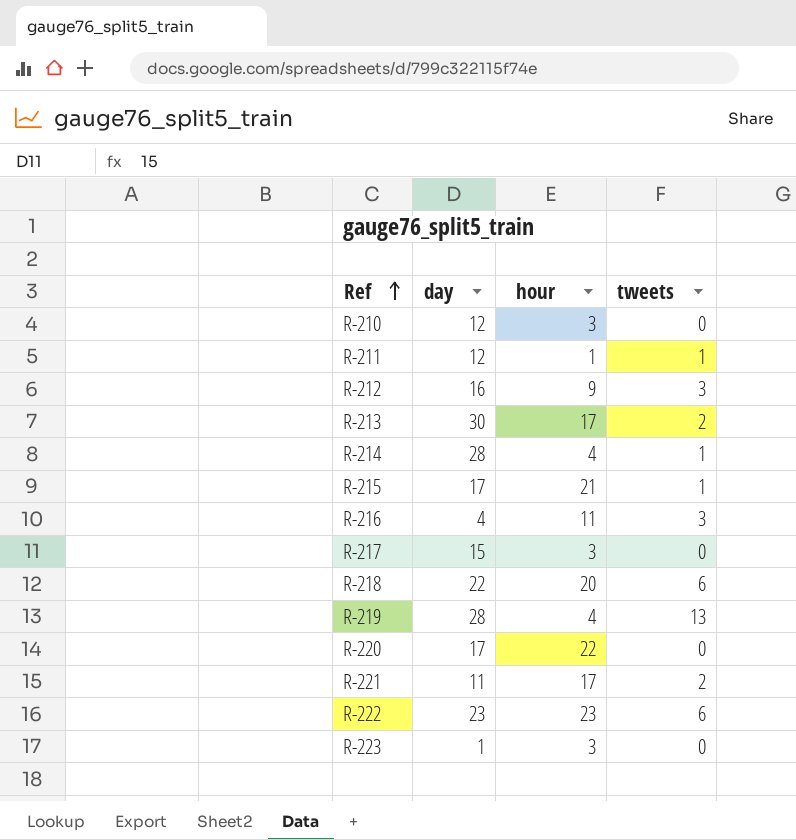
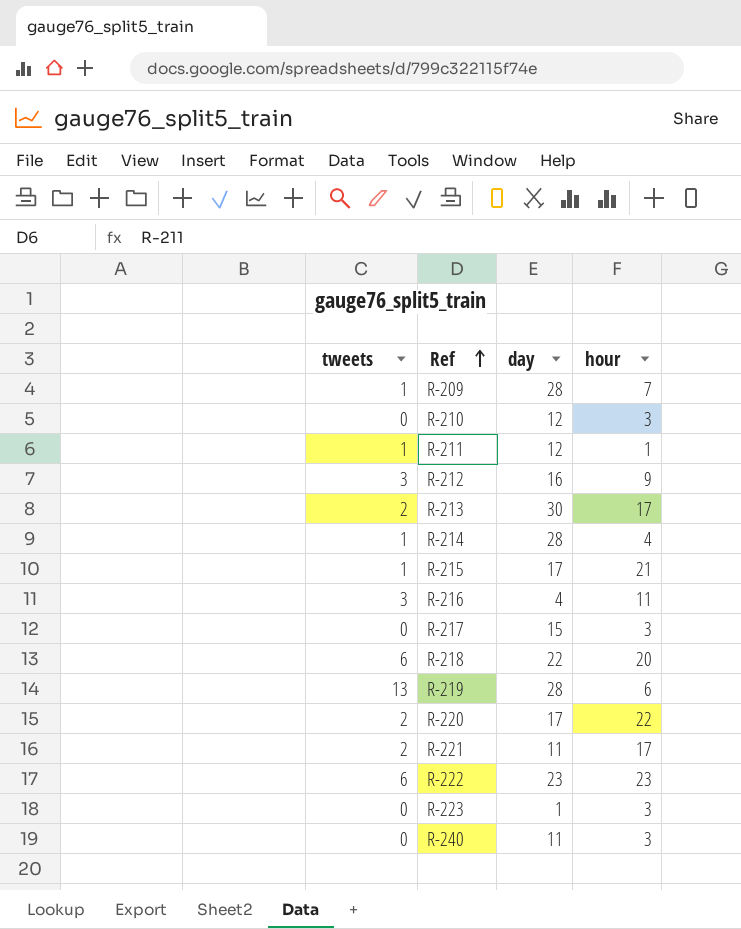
column tweets | position: 4 -> 1
row R-209: none -> 1 | 28 | 7
R-219 | hour: 4 -> 6
R-220 | tweets: 0 -> 2
row R-240: none -> 0 | 11 | 3

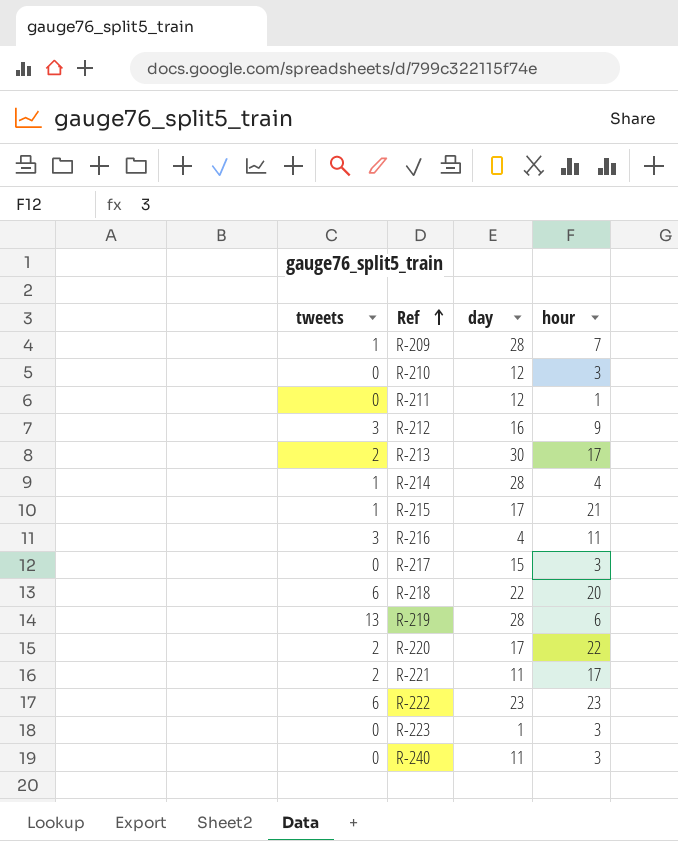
R-211 | tweets: 1 -> 0

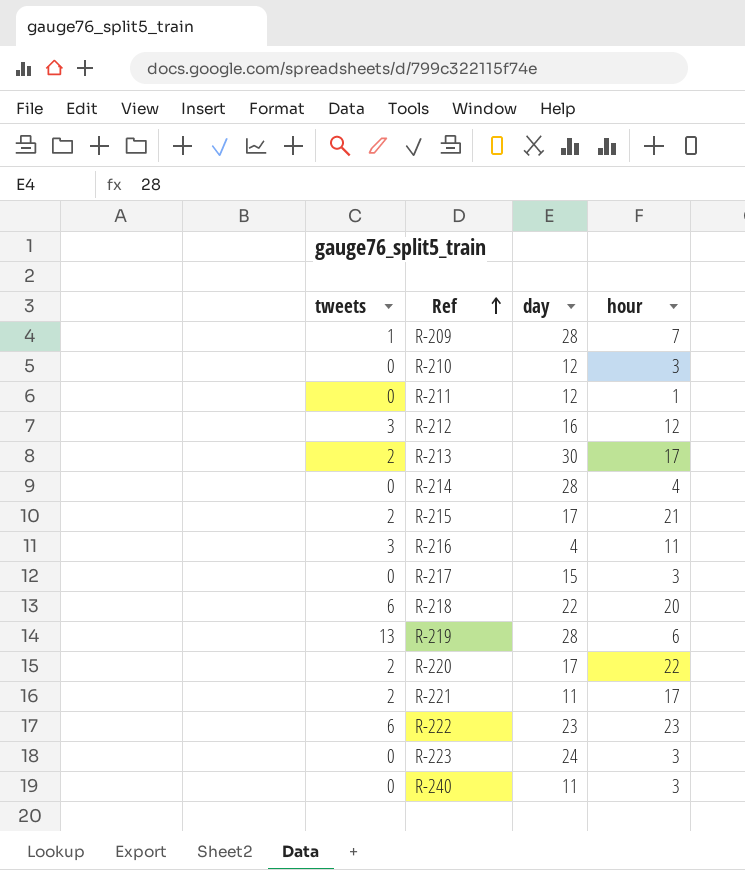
R-212 | hour: 9 -> 12
R-214 | tweets: 1 -> 0
R-215 | tweets: 1 -> 2
R-223 | day: 1 -> 24

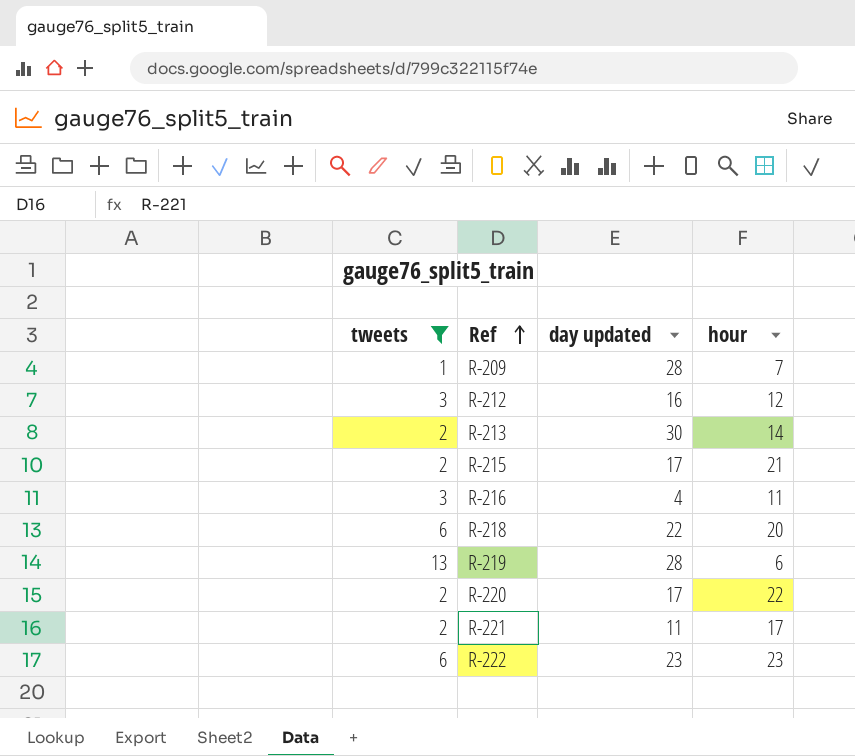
filter: none -> tweets != 0
column name: day -> day updated
R-213 | hour: 17 -> 14

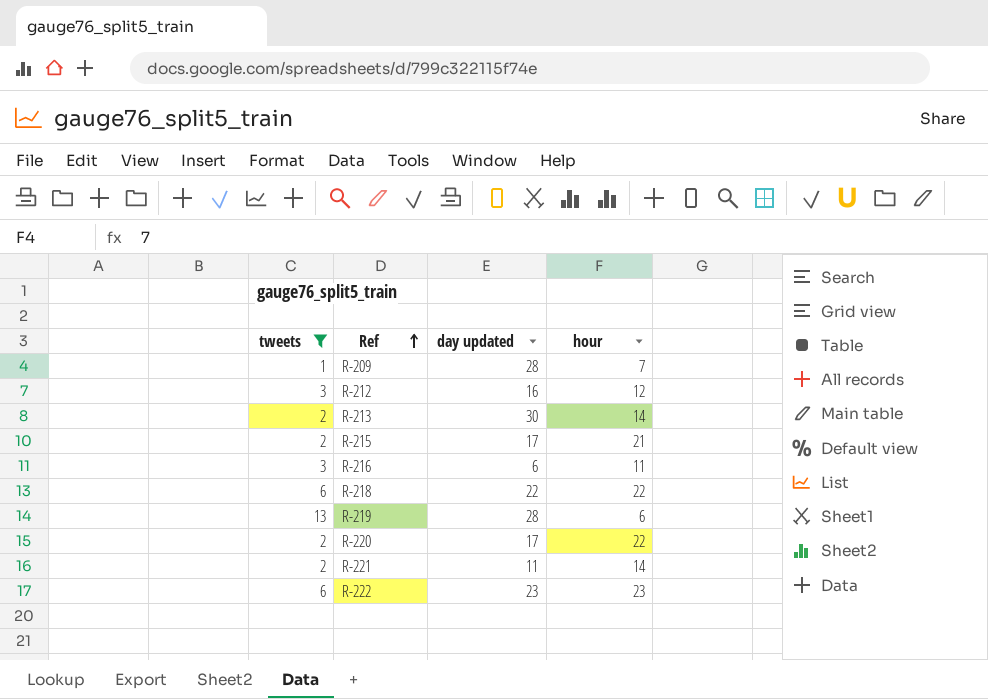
R-216 | day updated: 4 -> 6
R-218 | hour: 20 -> 22
R-221 | hour: 17 -> 14

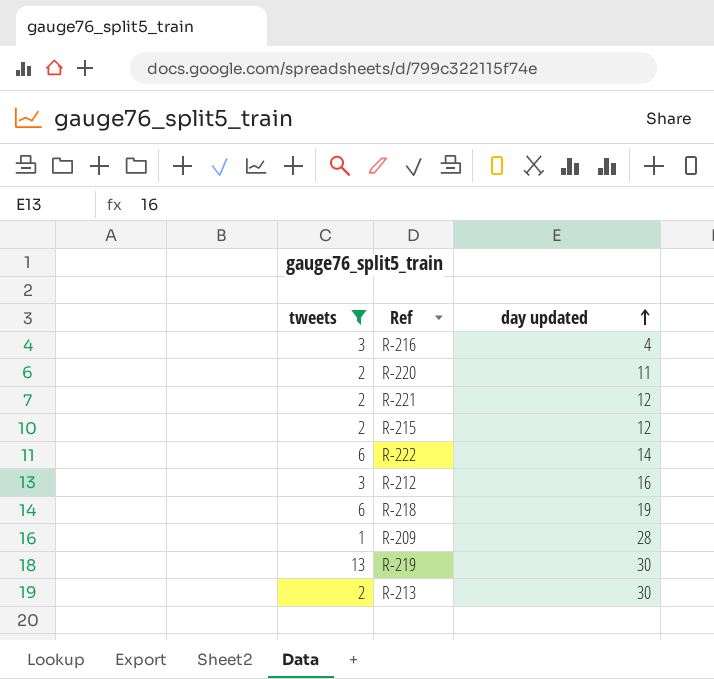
row order: Ref ascending -> day updated ascending
column hour | position: 4 -> none
R-216 | day updated: 6 -> 4
R-220 | day updated: 17 -> 11
R-221 | day updated: 11 -> 12
R-215 | day updated: 17 -> 12
R-222 | day updated: 23 -> 14
R-218 | day updated: 22 -> 19
R-219 | day updated: 28 -> 30

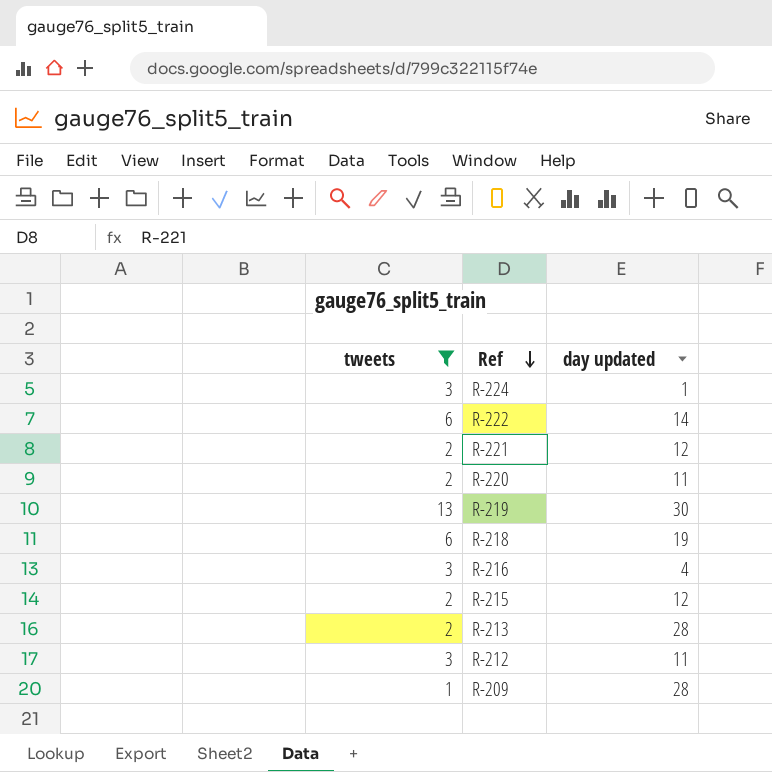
row order: day updated ascending -> Ref descending
row R-224: none -> 3 | 1
R-213 | day updated: 30 -> 28
R-212 | day updated: 16 -> 11

